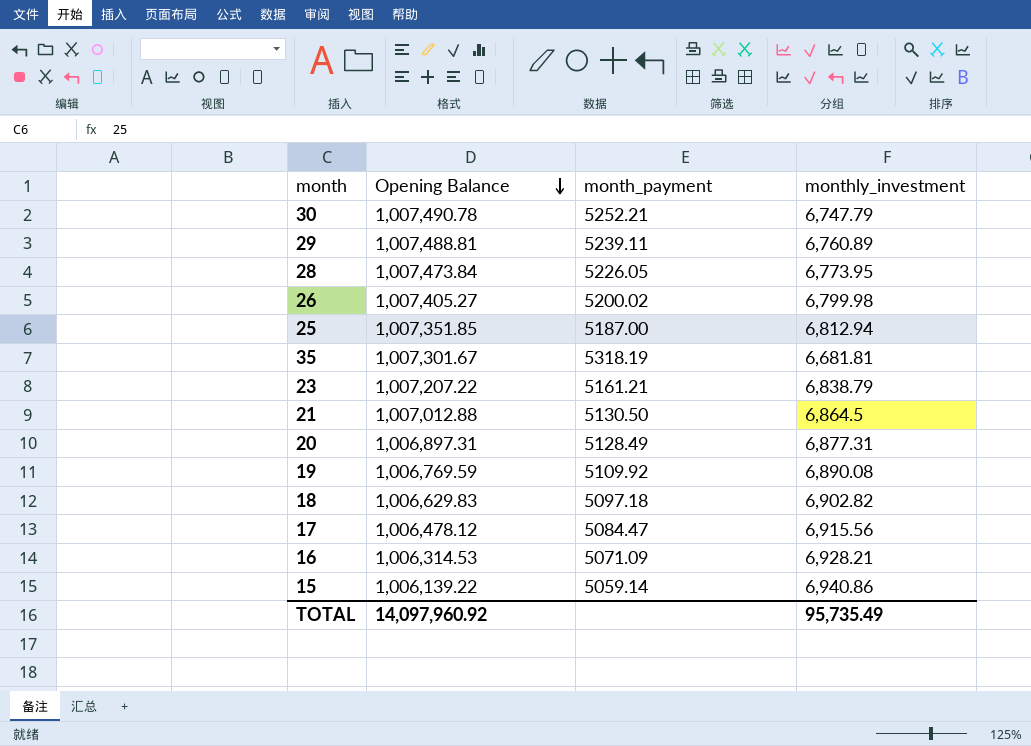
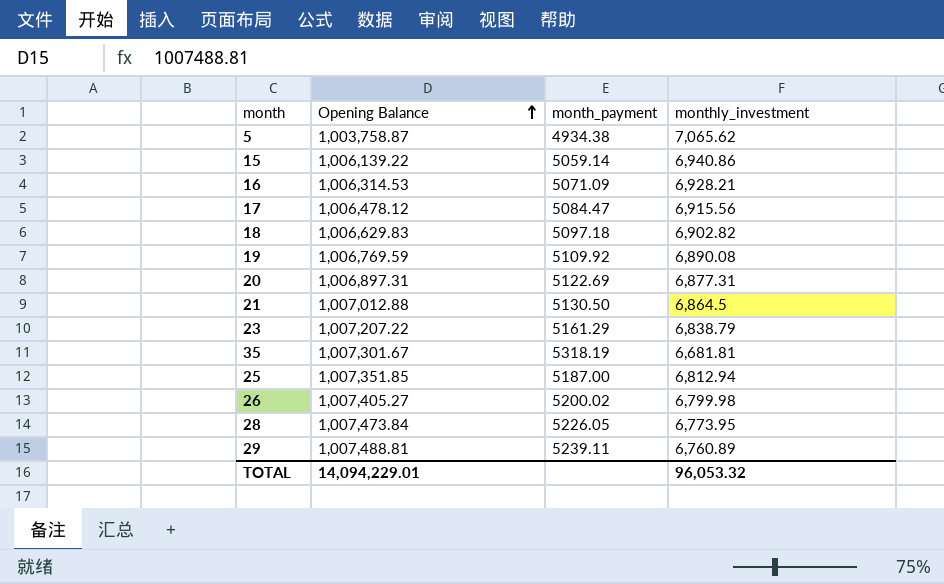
row order: Opening Balance descending -> Opening Balance ascending
row 30: 1,007,490.78 | 5252.21 | 6,747.79 -> none
row 5: none -> 1,003,758.87 | 4934.38 | 7,065.62
20 | month_payment: 5128.49 -> 5122.69
23 | month_payment: 5161.21 -> 5161.29
TOTAL | Opening Balance: 14,097,960.92 -> 14,094,229.01
TOTAL | monthly_investment: 95,735.49 -> 96,053.32

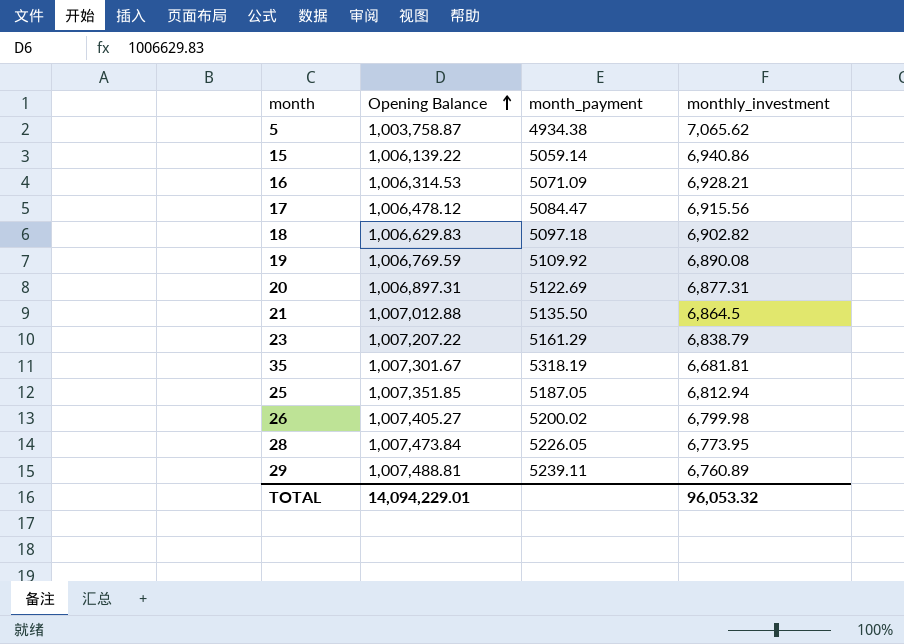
21 | month_payment: 5130.50 -> 5135.50
25 | month_payment: 5187.00 -> 5187.05

